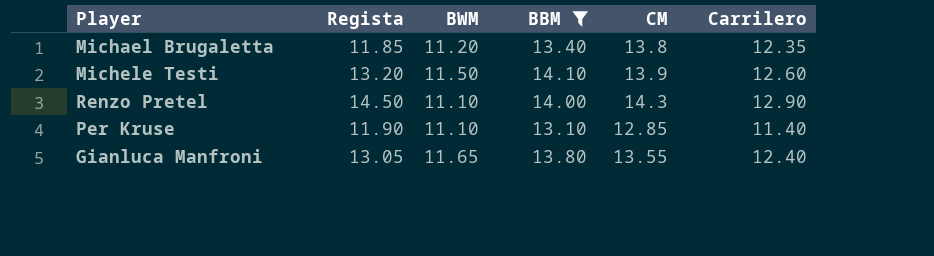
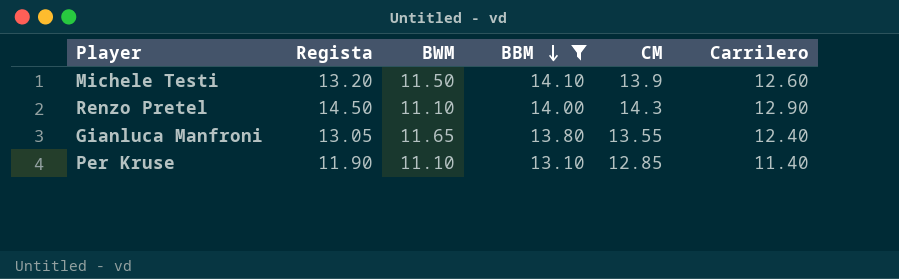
row order: none -> BBM descending
row Michael Brugaletta: 11.85 | 11.20 | 13.40 | 13.8 | 12.35 -> none

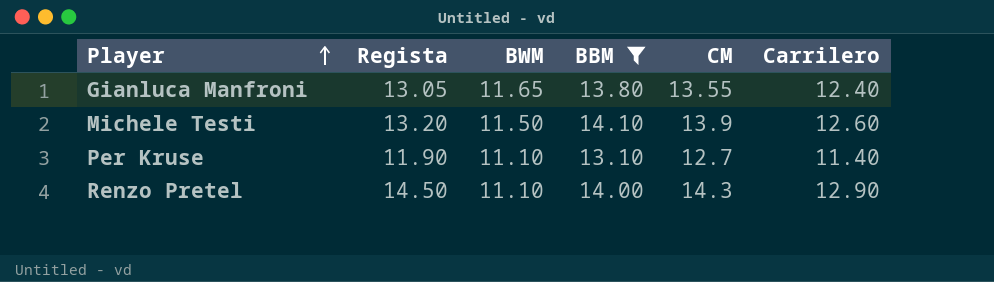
row order: BBM descending -> Player ascending
Per Kruse | CM: 12.85 -> 12.7

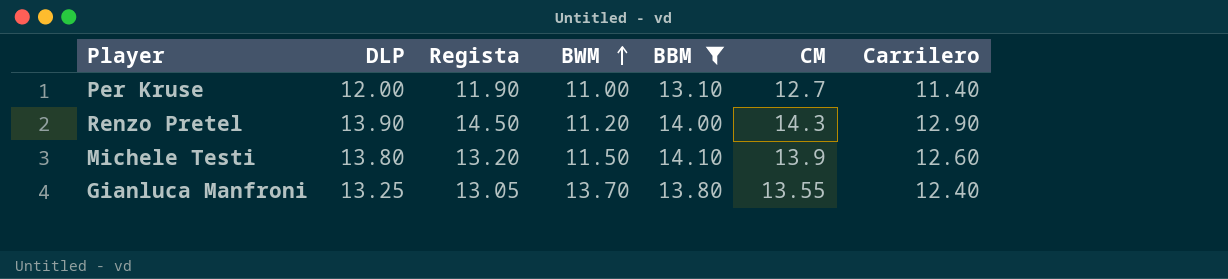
row order: Player ascending -> BWM ascending
column DLP | position: none -> 2
Per Kruse | BWM: 11.10 -> 11.00
Renzo Pretel | BWM: 11.10 -> 11.20
Gianluca Manfroni | BWM: 11.65 -> 13.70

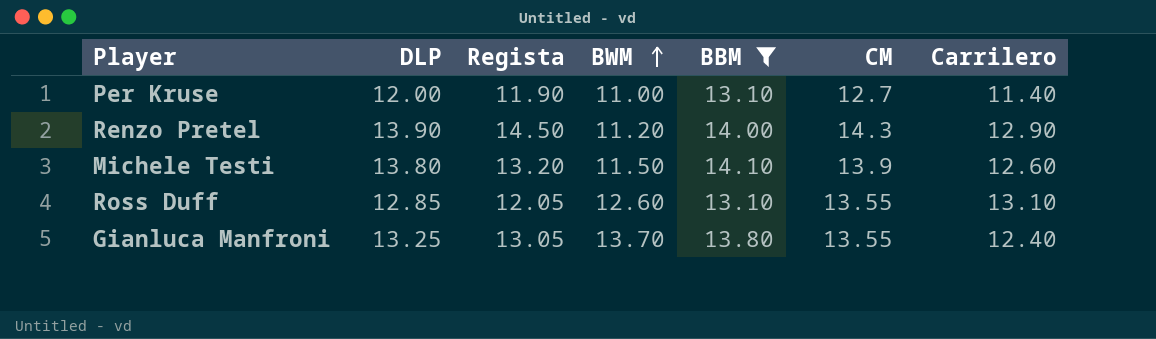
row Ross Duff: none -> 12.85 | 12.05 | 12.60 | 13.10 | 13.55 | 13.10

